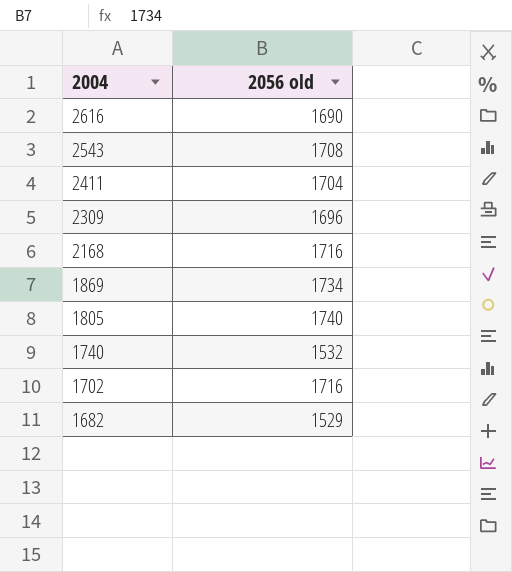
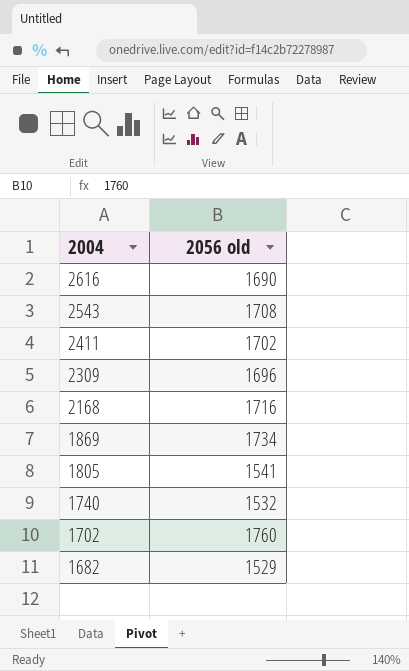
2411 | 2056 old: 1704 -> 1702
1805 | 2056 old: 1740 -> 1541
1702 | 2056 old: 1716 -> 1760

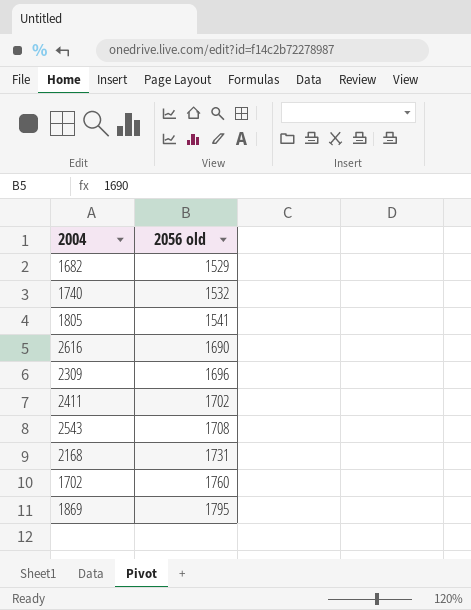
row order: 2004 descending -> 2056 old ascending
2168 | 2056 old: 1716 -> 1731
1869 | 2056 old: 1734 -> 1795

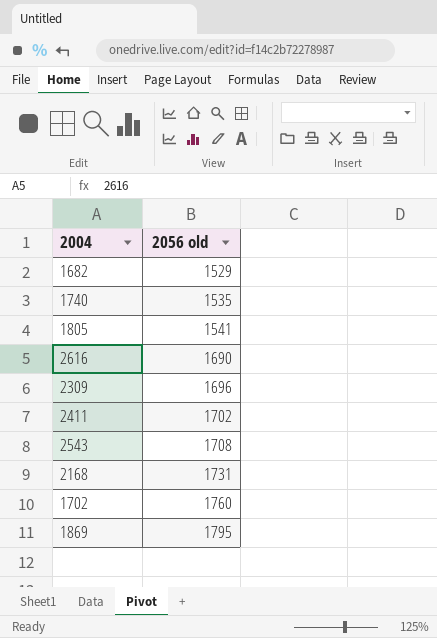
1740 | 2056 old: 1532 -> 1535

